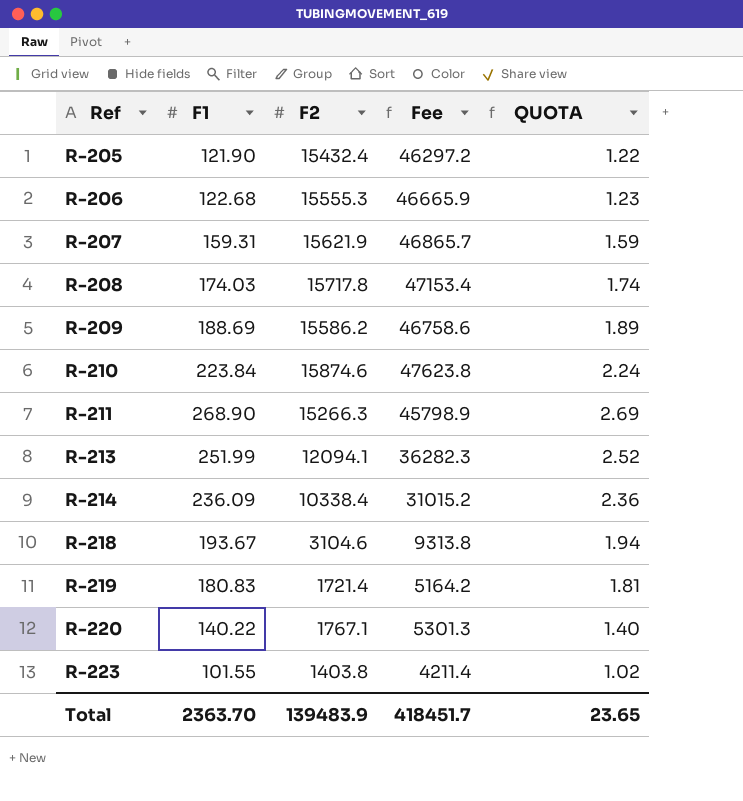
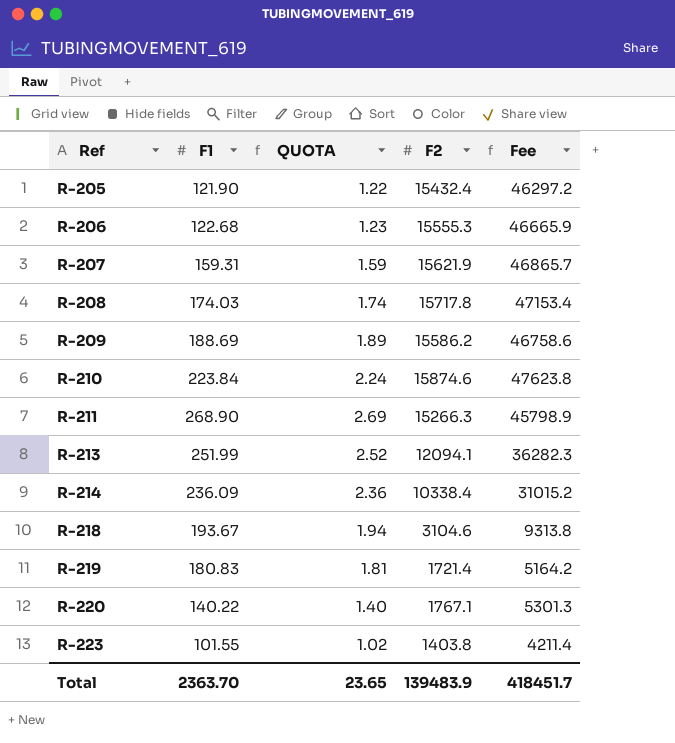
column QUOTA | position: 5 -> 3

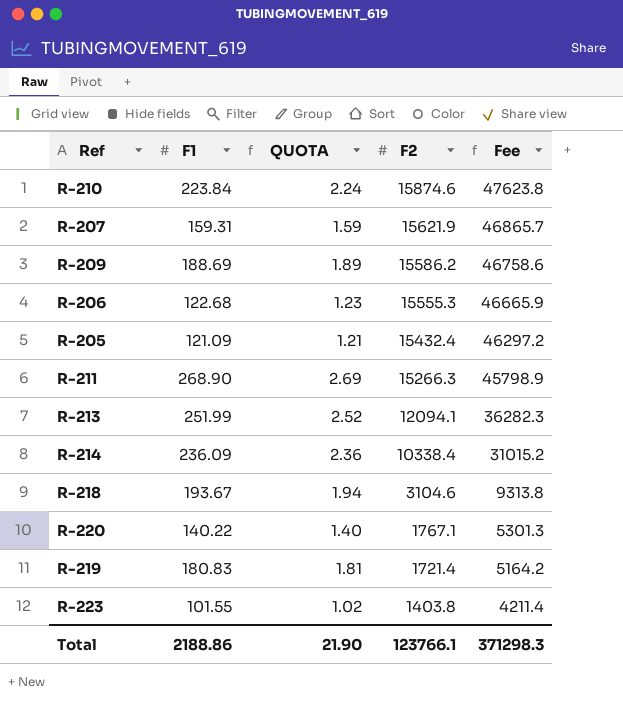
row order: Ref ascending -> F2 descending
row R-208: 174.03 | 1.74 | 15717.8 | 47153.4 -> none
R-205 | F1: 121.90 -> 121.09
R-205 | QUOTA: 1.22 -> 1.21
Total | F1: 2363.70 -> 2188.86
Total | QUOTA: 23.65 -> 21.90
Total | F2: 139483.9 -> 123766.1
Total | Fee: 418451.7 -> 371298.3

